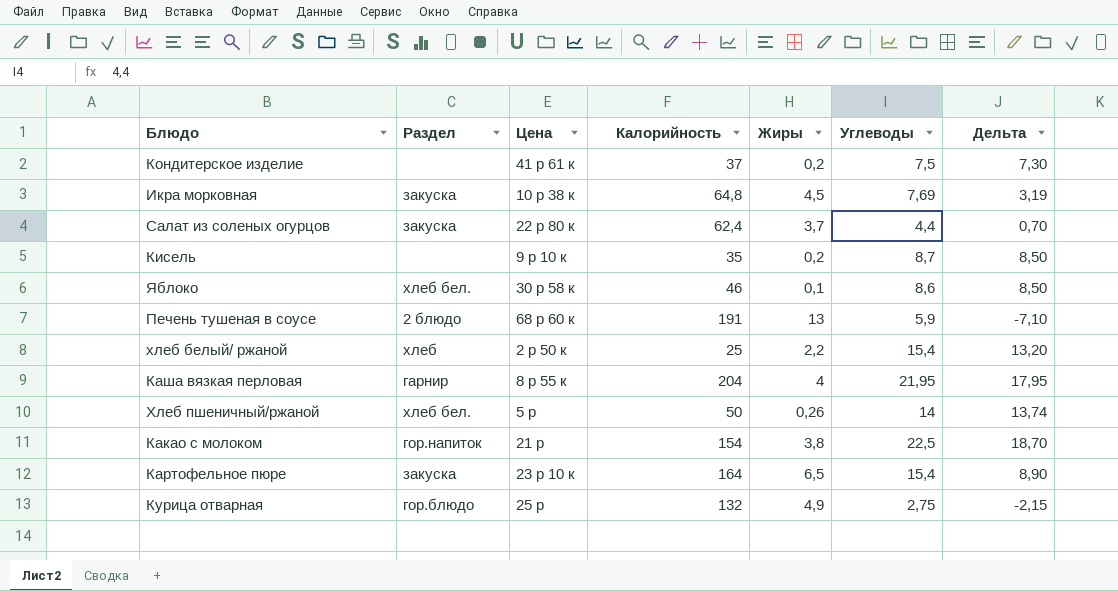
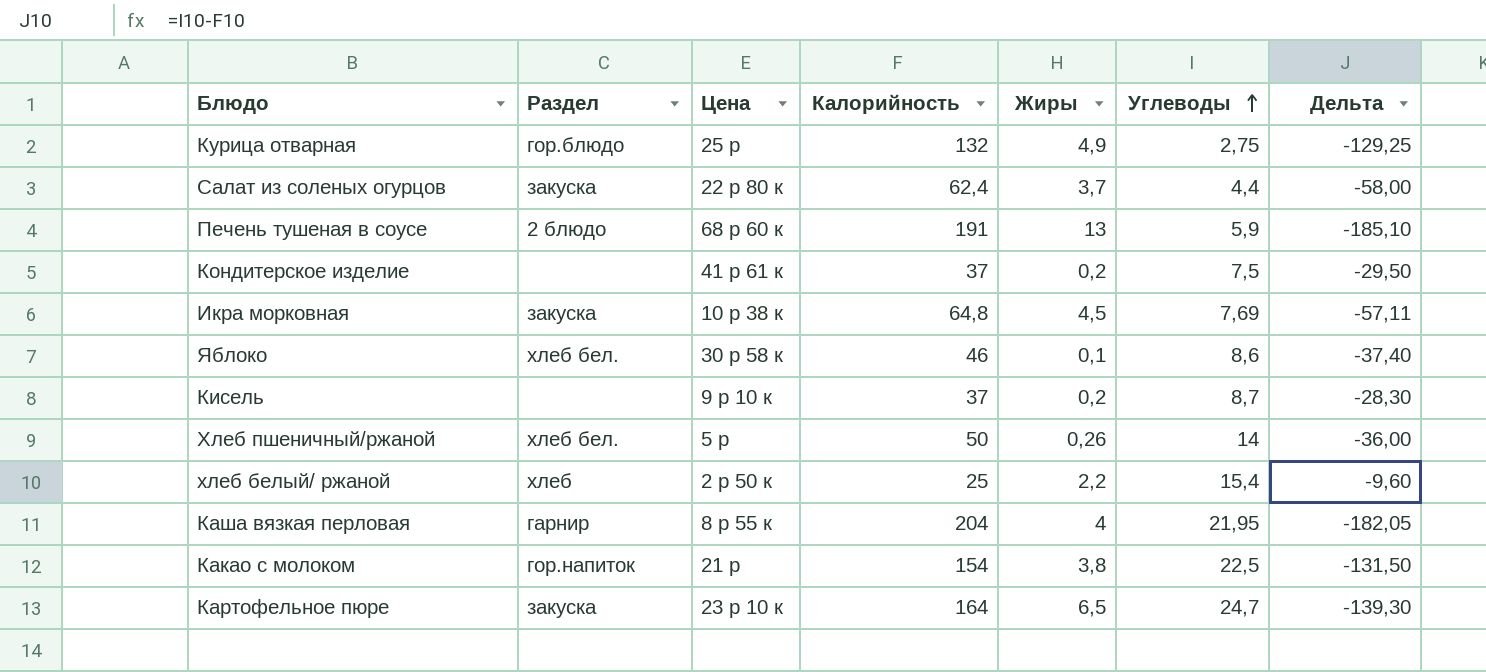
row order: none -> Углеводы ascending
column Дельта | formula: [Углеводы] - [Жиры] -> [Углеводы] - [Калорийность]
Кисель | Калорийность: 35 -> 37
Картофельное пюре | Углеводы: 15,4 -> 24,7

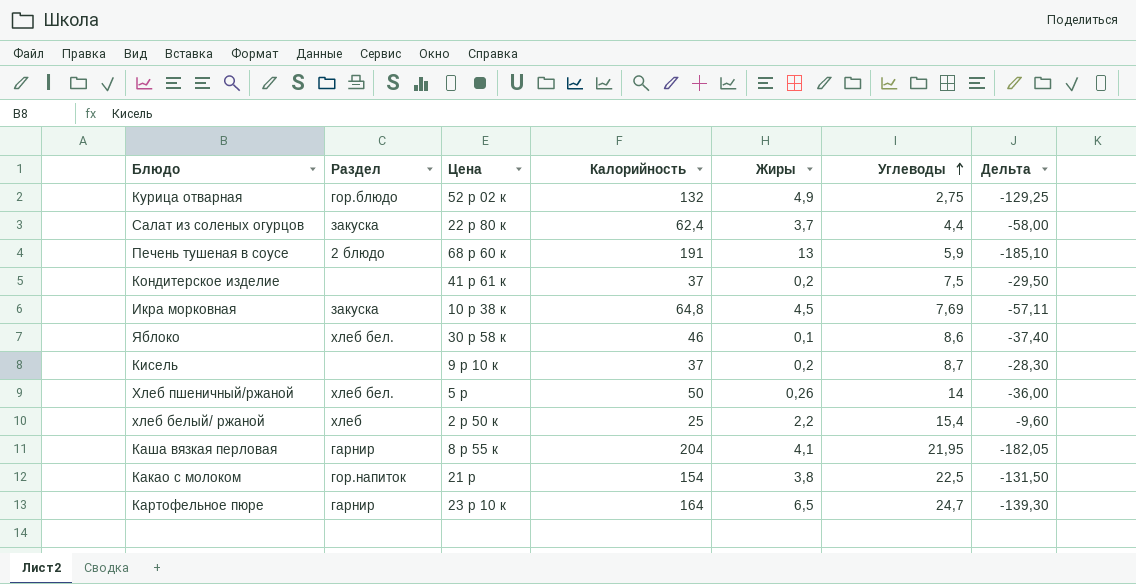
Курица отварная | Цена: 25 р -> 52 р 02 к
Каша вязкая перловая | Жиры: 4 -> 4,1
Картофельное пюре | Раздел: закуска -> гарнир

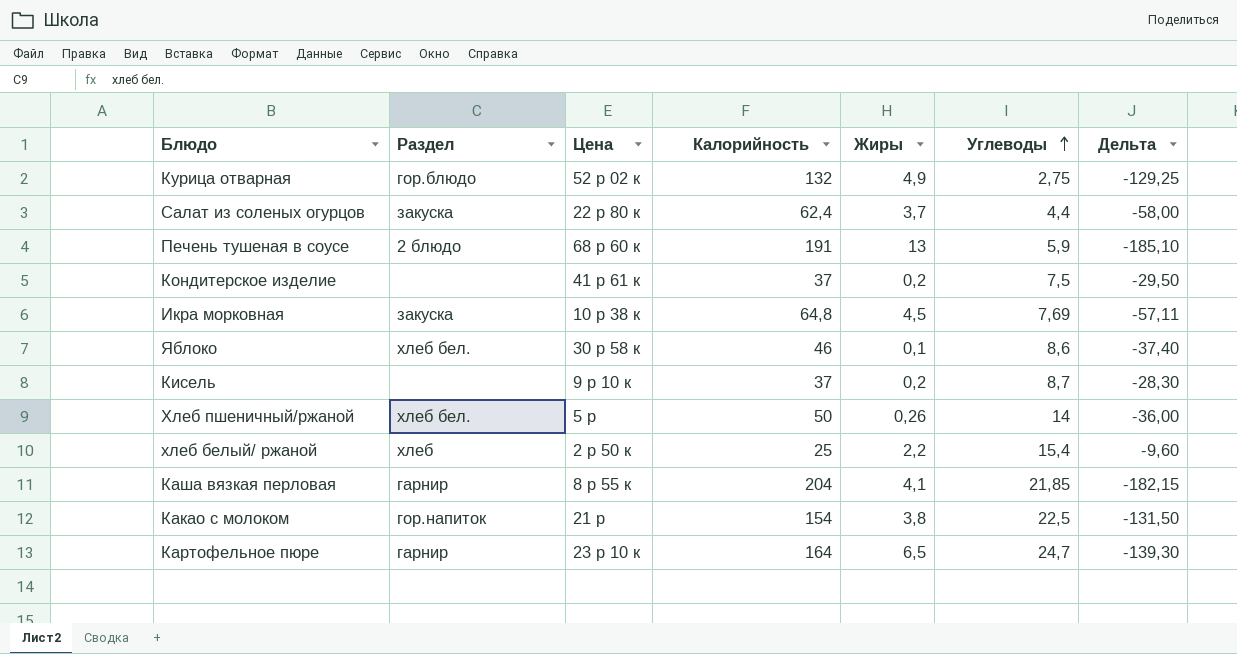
Каша вязкая перловая | Углеводы: 21,95 -> 21,85
Каша вязкая перловая | Дельта: -182,05 -> -182,15

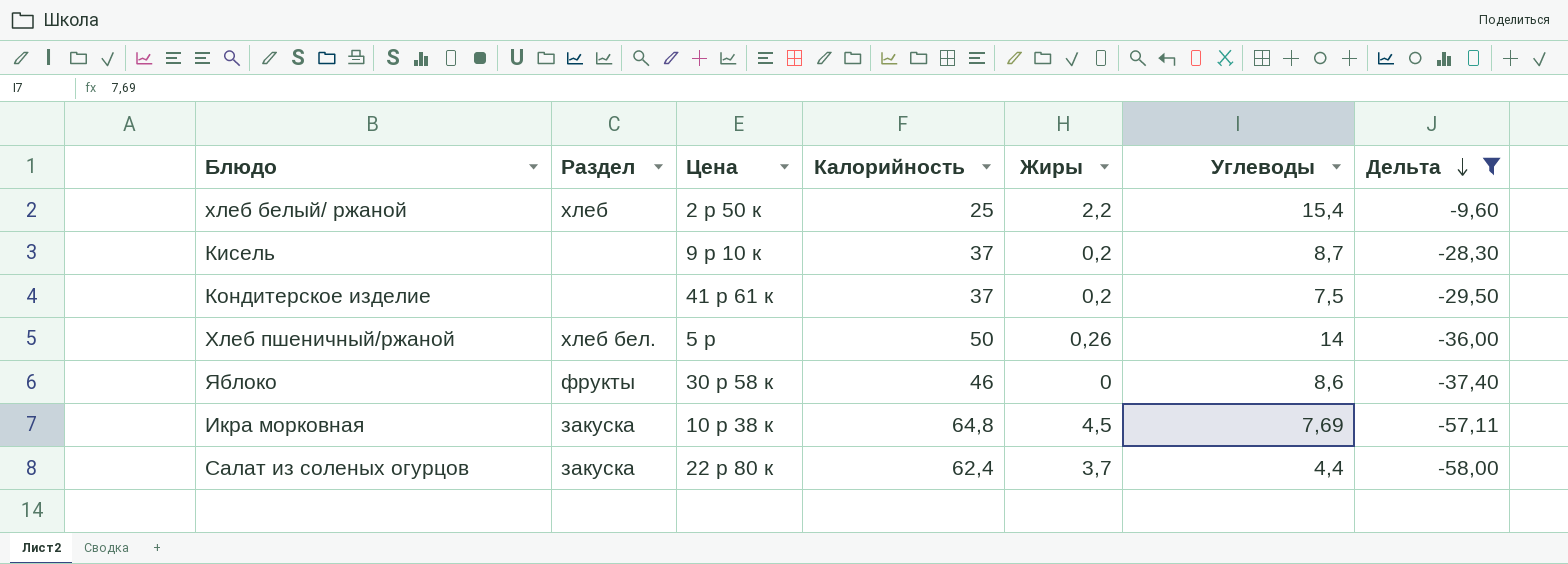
filter: none -> Дельта >= -58,00
row order: Углеводы ascending -> Дельта descending
Яблоко | Раздел: хлеб бел. -> фрукты
Яблоко | Жиры: 0,1 -> 0

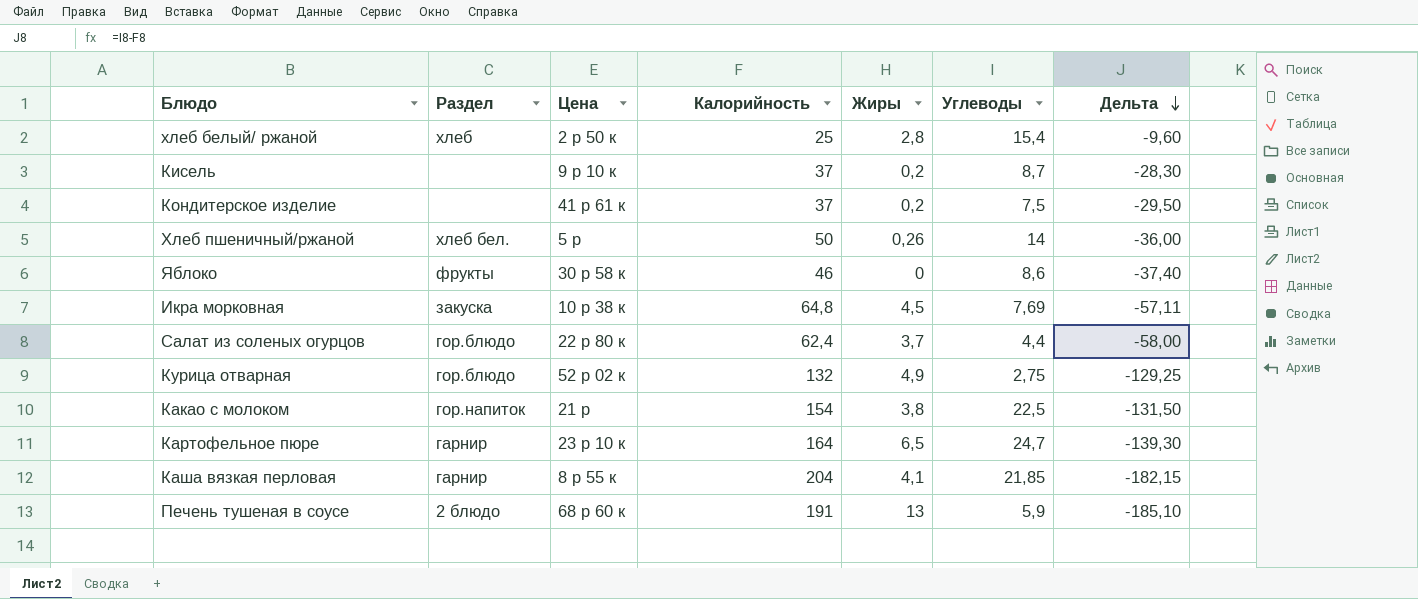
filter: Дельта >= -58,00 -> none
хлеб белый/ ржаной | Жиры: 2,2 -> 2,8
Салат из соленых огурцов | Раздел: закуска -> гор.блюдо

